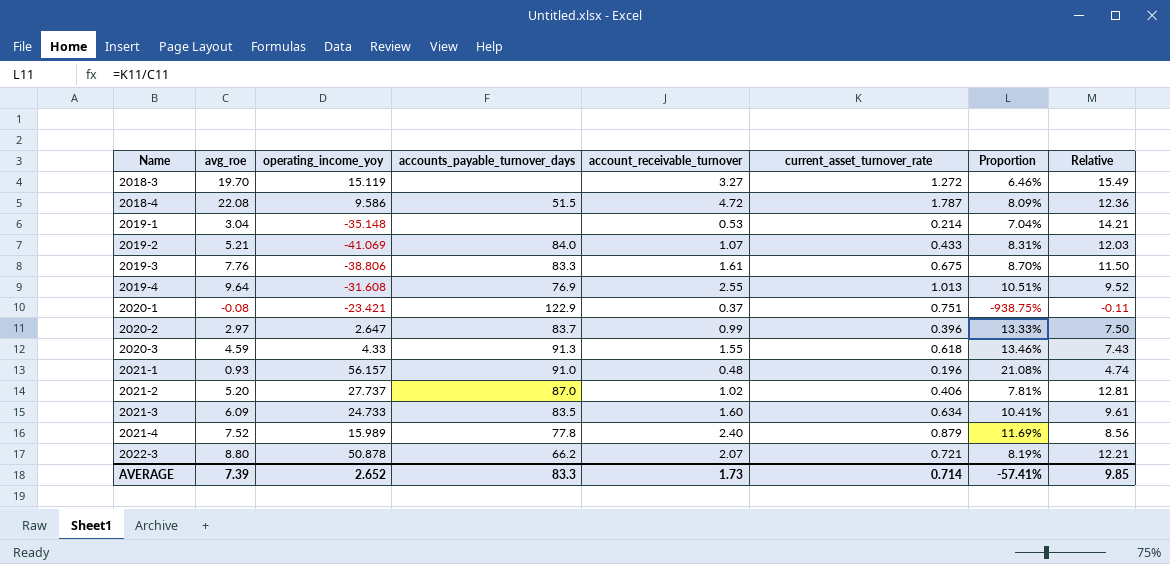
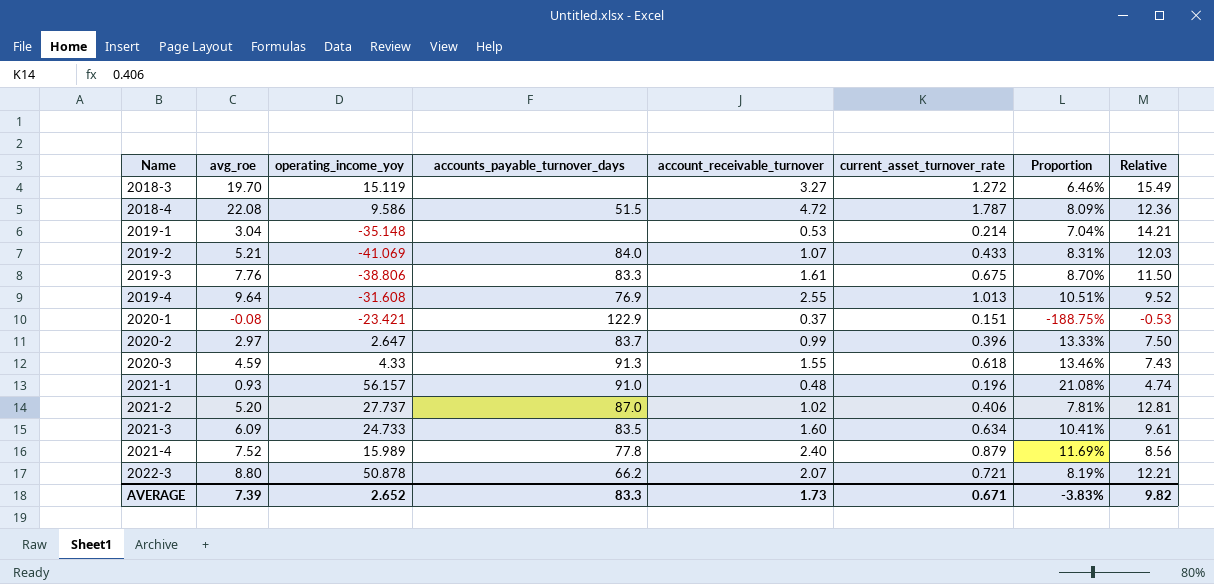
2020-1 | current_asset_turnover_rate: 0.751 -> 0.151
2020-1 | Proportion: -938.75% -> -188.75%
2020-1 | Relative: -0.11 -> -0.53
AVERAGE | current_asset_turnover_rate: 0.714 -> 0.671
AVERAGE | Proportion: -57.41% -> -3.83%
AVERAGE | Relative: 9.85 -> 9.82

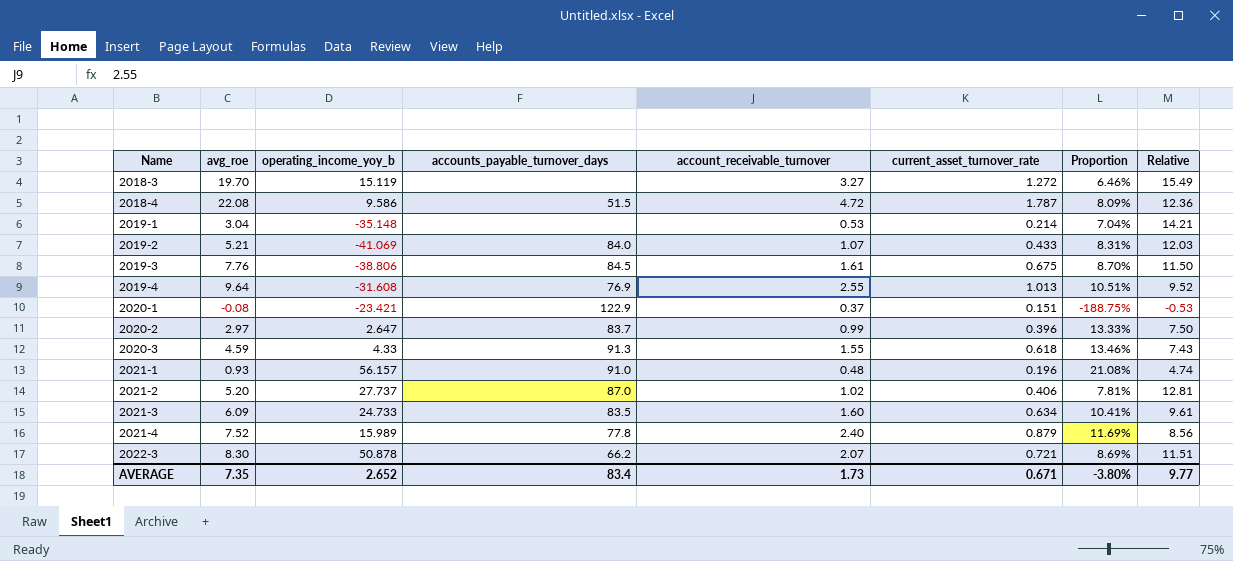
column name: operating_income_yoy -> operating_income_yoy_b
2019-3 | accounts_payable_turnover_days: 83.3 -> 84.5
2022-3 | avg_roe: 8.80 -> 8.30
2022-3 | Proportion: 8.19% -> 8.69%
2022-3 | Relative: 12.21 -> 11.51
AVERAGE | avg_roe: 7.39 -> 7.35
AVERAGE | accounts_payable_turnover_days: 83.3 -> 83.4
AVERAGE | Proportion: -3.83% -> -3.80%
AVERAGE | Relative: 9.82 -> 9.77

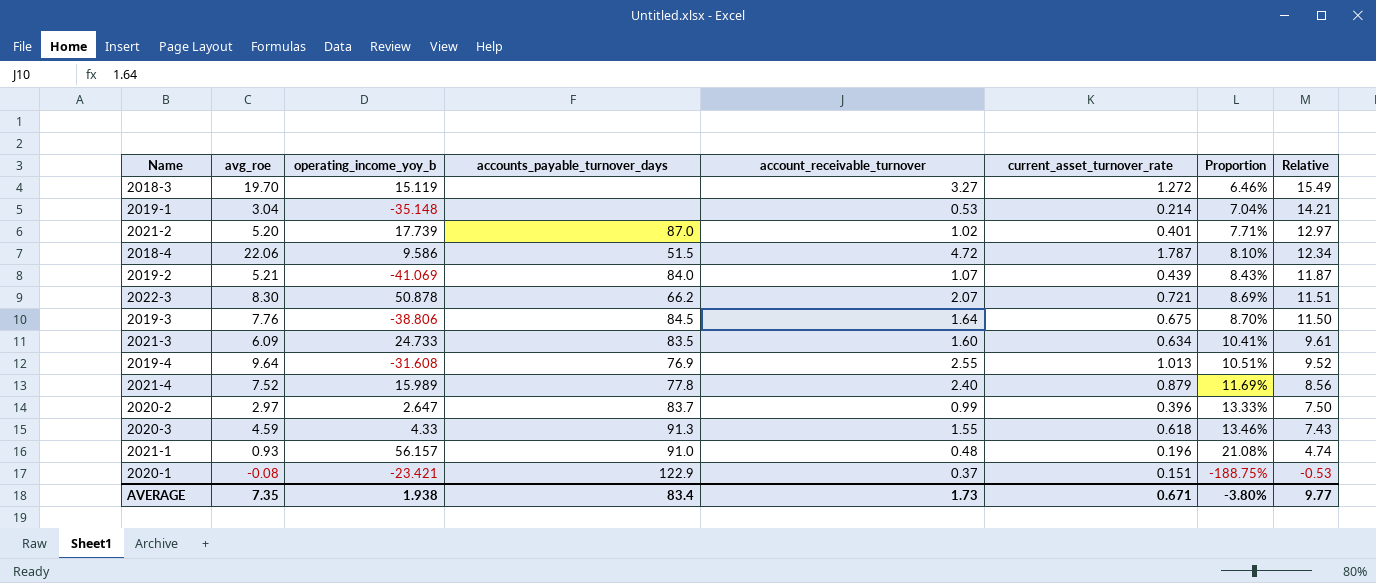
row order: Name ascending -> Relative descending
2021-2 | operating_income_yoy_b: 27.737 -> 17.739
2021-2 | current_asset_turnover_rate: 0.406 -> 0.401
2021-2 | Proportion: 7.81% -> 7.71%
2021-2 | Relative: 12.81 -> 12.97
2018-4 | avg_roe: 22.08 -> 22.06
2018-4 | Proportion: 8.09% -> 8.10%
2018-4 | Relative: 12.36 -> 12.34
2019-2 | current_asset_turnover_rate: 0.433 -> 0.439
2019-2 | Proportion: 8.31% -> 8.43%
2019-2 | Relative: 12.03 -> 11.87
2019-3 | account_receivable_turnover: 1.61 -> 1.64
AVERAGE | operating_income_yoy_b: 2.652 -> 1.938

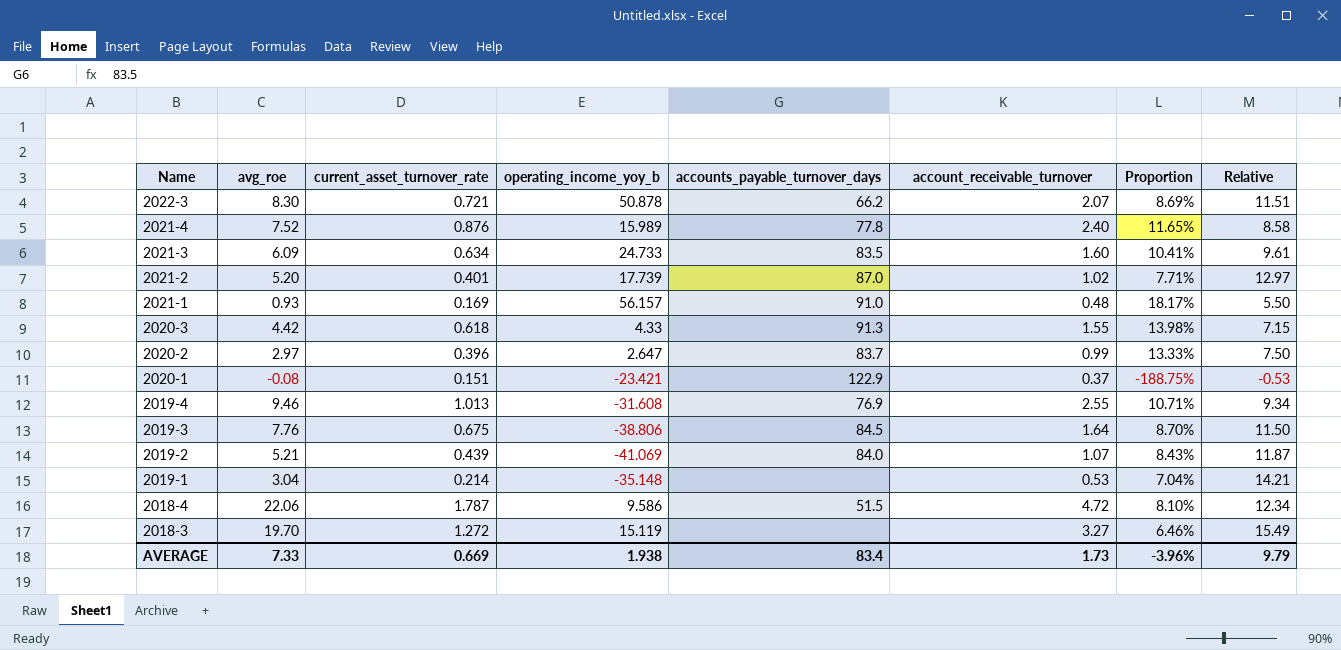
row order: Relative descending -> Name descending
column current_asset_turnover_rate | position: 6 -> 3
2021-4 | current_asset_turnover_rate: 0.879 -> 0.876
2021-4 | Proportion: 11.69% -> 11.65%
2021-4 | Relative: 8.56 -> 8.58
2021-1 | current_asset_turnover_rate: 0.196 -> 0.169
2021-1 | Proportion: 21.08% -> 18.17%
2021-1 | Relative: 4.74 -> 5.50
2020-3 | avg_roe: 4.59 -> 4.42
2020-3 | Proportion: 13.46% -> 13.98%
2020-3 | Relative: 7.43 -> 7.15
2019-4 | avg_roe: 9.64 -> 9.46
2019-4 | Proportion: 10.51% -> 10.71%
2019-4 | Relative: 9.52 -> 9.34
AVERAGE | avg_roe: 7.35 -> 7.33
AVERAGE | current_asset_turnover_rate: 0.671 -> 0.669
AVERAGE | Proportion: -3.80% -> -3.96%
AVERAGE | Relative: 9.77 -> 9.79

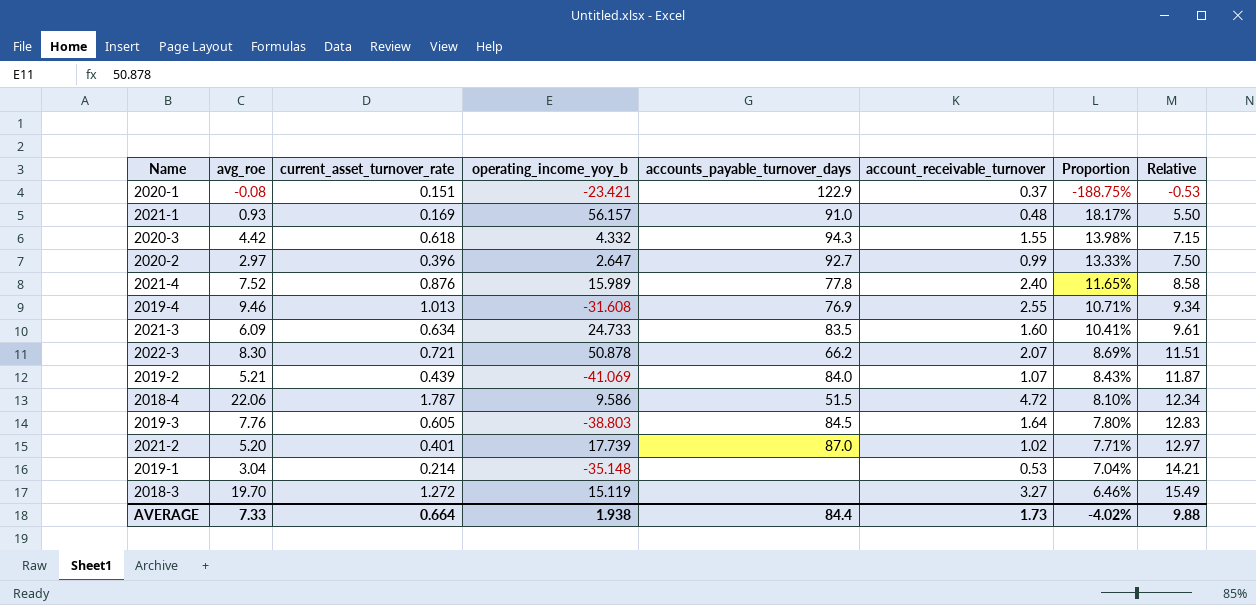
row order: Name descending -> Relative ascending
2020-3 | operating_income_yoy_b: 4.33 -> 4.332
2020-3 | accounts_payable_turnover_days: 91.3 -> 94.3
2020-2 | accounts_payable_turnover_days: 83.7 -> 92.7
2019-3 | current_asset_turnover_rate: 0.675 -> 0.605
2019-3 | operating_income_yoy_b: -38.806 -> -38.803
2019-3 | Proportion: 8.70% -> 7.80%
2019-3 | Relative: 11.50 -> 12.83
AVERAGE | current_asset_turnover_rate: 0.669 -> 0.664
AVERAGE | accounts_payable_turnover_days: 83.4 -> 84.4
AVERAGE | Proportion: -3.96% -> -4.02%
AVERAGE | Relative: 9.79 -> 9.88

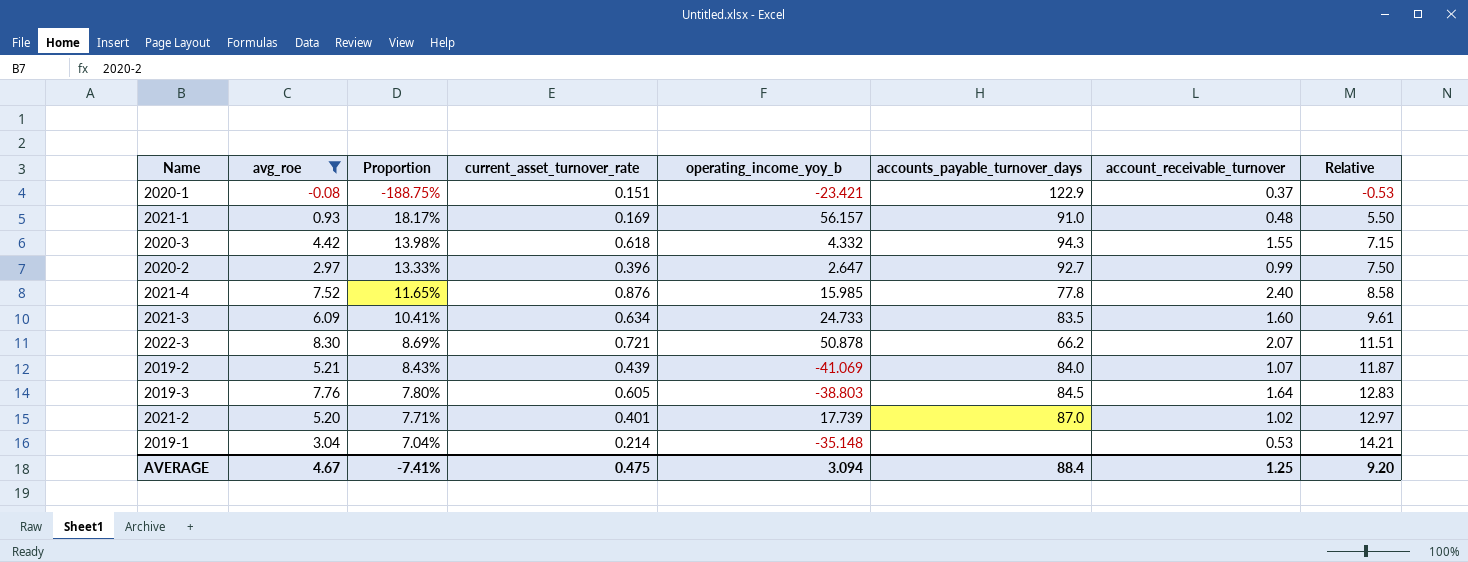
filter: none -> avg_roe <= 8.30
column Proportion | position: 7 -> 3
2021-4 | operating_income_yoy_b: 15.989 -> 15.985
AVERAGE | avg_roe: 7.33 -> 4.67
AVERAGE | Proportion: -4.02% -> -7.41%
AVERAGE | current_asset_turnover_rate: 0.664 -> 0.475
AVERAGE | operating_income_yoy_b: 1.938 -> 3.094
AVERAGE | accounts_payable_turnover_days: 84.4 -> 88.4
AVERAGE | account_receivable_turnover: 1.73 -> 1.25
AVERAGE | Relative: 9.88 -> 9.20

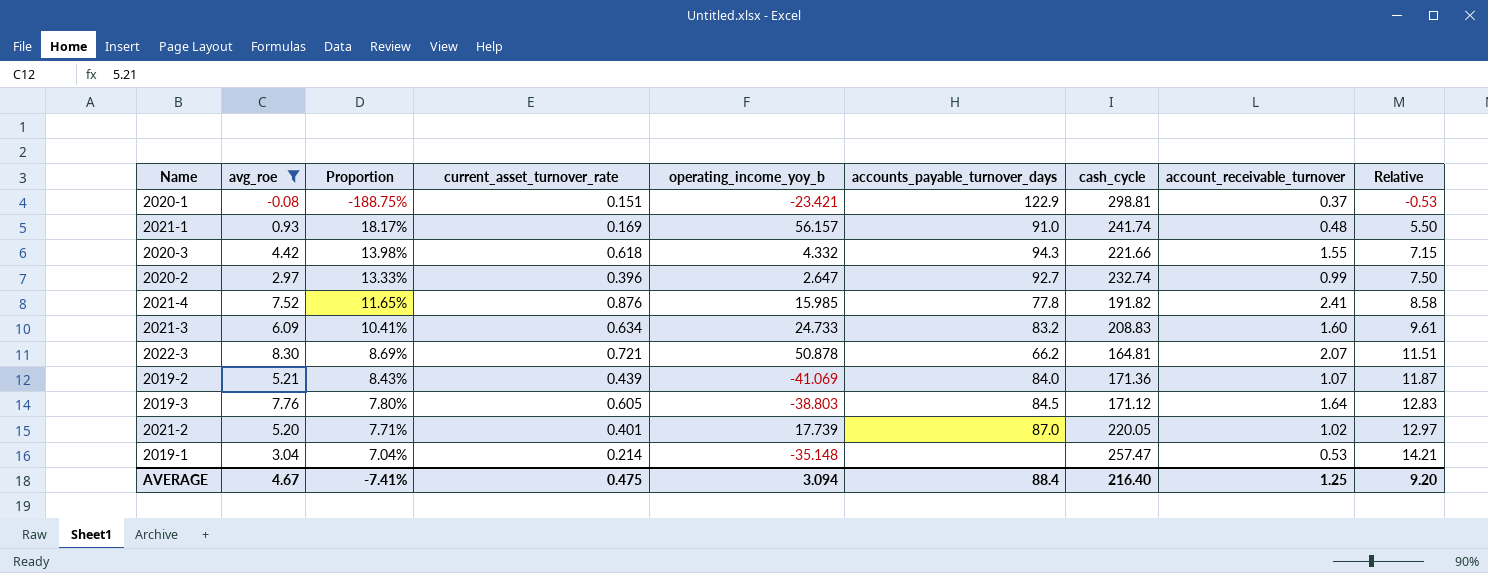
column cash_cycle | position: none -> 7
2021-4 | account_receivable_turnover: 2.40 -> 2.41
2021-3 | accounts_payable_turnover_days: 83.5 -> 83.2

